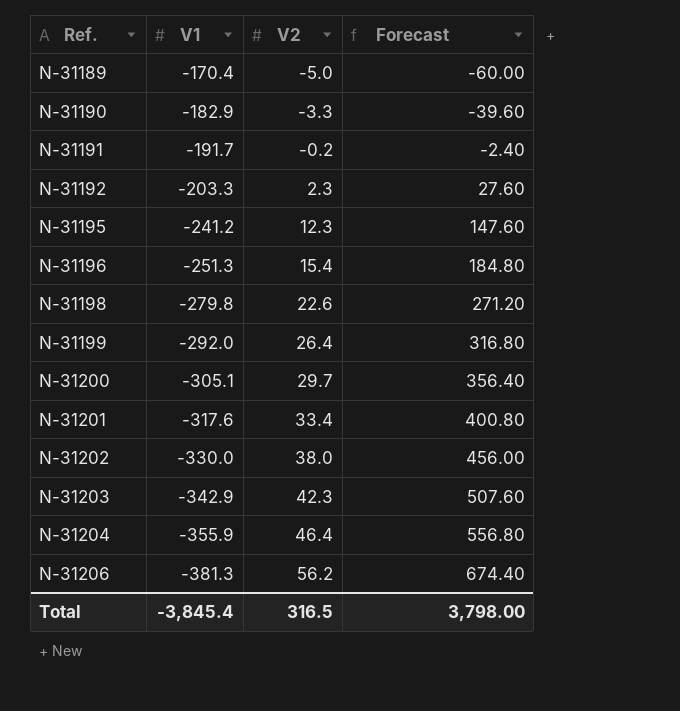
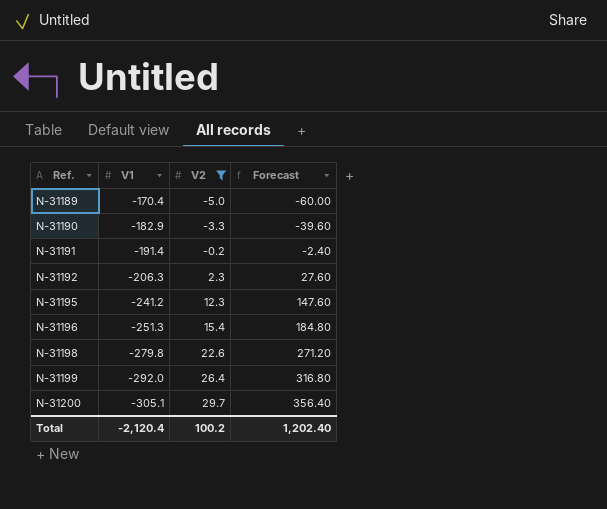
filter: none -> V2 <= 29.7
N-31191 | V1: -191.7 -> -191.4
N-31192 | V1: -203.3 -> -206.3
Total | V1: -3,845.4 -> -2,120.4
Total | V2: 316.5 -> 100.2
Total | Forecast: 3,798.00 -> 1,202.40

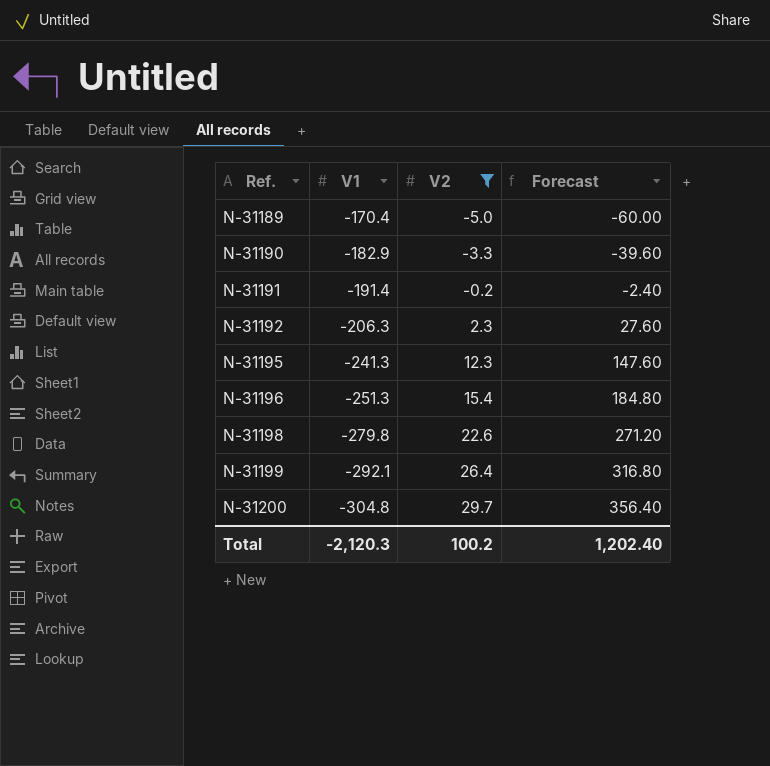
N-31195 | V1: -241.2 -> -241.3
N-31199 | V1: -292.0 -> -292.1
N-31200 | V1: -305.1 -> -304.8
Total | V1: -2,120.4 -> -2,120.3

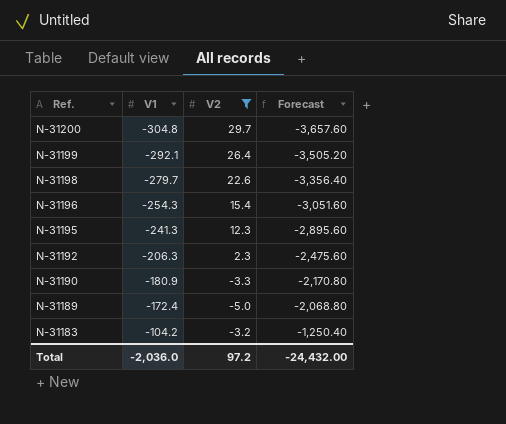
row order: Ref. ascending -> Ref. descending
column Forecast | formula: [V2] * 12 -> [V1] * 12
row N-31191: -191.4 | -0.2 | -2.40 -> none
N-31198 | V1: -279.8 -> -279.7
N-31196 | V1: -251.3 -> -254.3
N-31190 | V1: -182.9 -> -180.9
N-31189 | V1: -170.4 -> -172.4
row N-31183: none -> -104.2 | -3.2 | -1,250.40
Total | V1: -2,120.3 -> -2,036.0
Total | V2: 100.2 -> 97.2
Total | Forecast: 1,202.40 -> -24,432.00

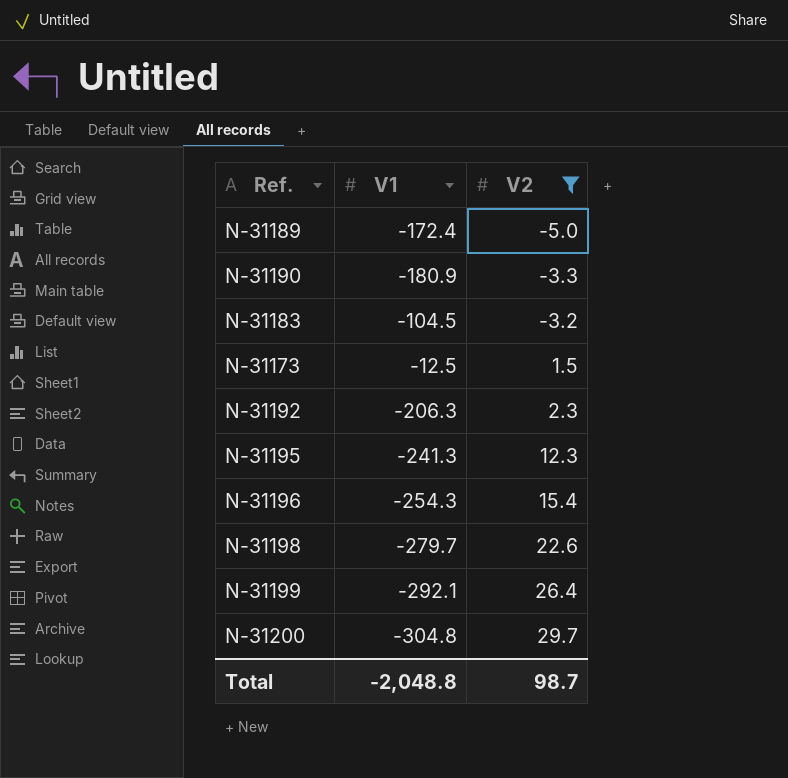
row order: Ref. descending -> V2 ascending
column Forecast | formula: [V1] * 12 -> none
N-31183 | V1: -104.2 -> -104.5
row N-31173: none -> -12.5 | 1.5
Total | V1: -2,036.0 -> -2,048.8
Total | V2: 97.2 -> 98.7

